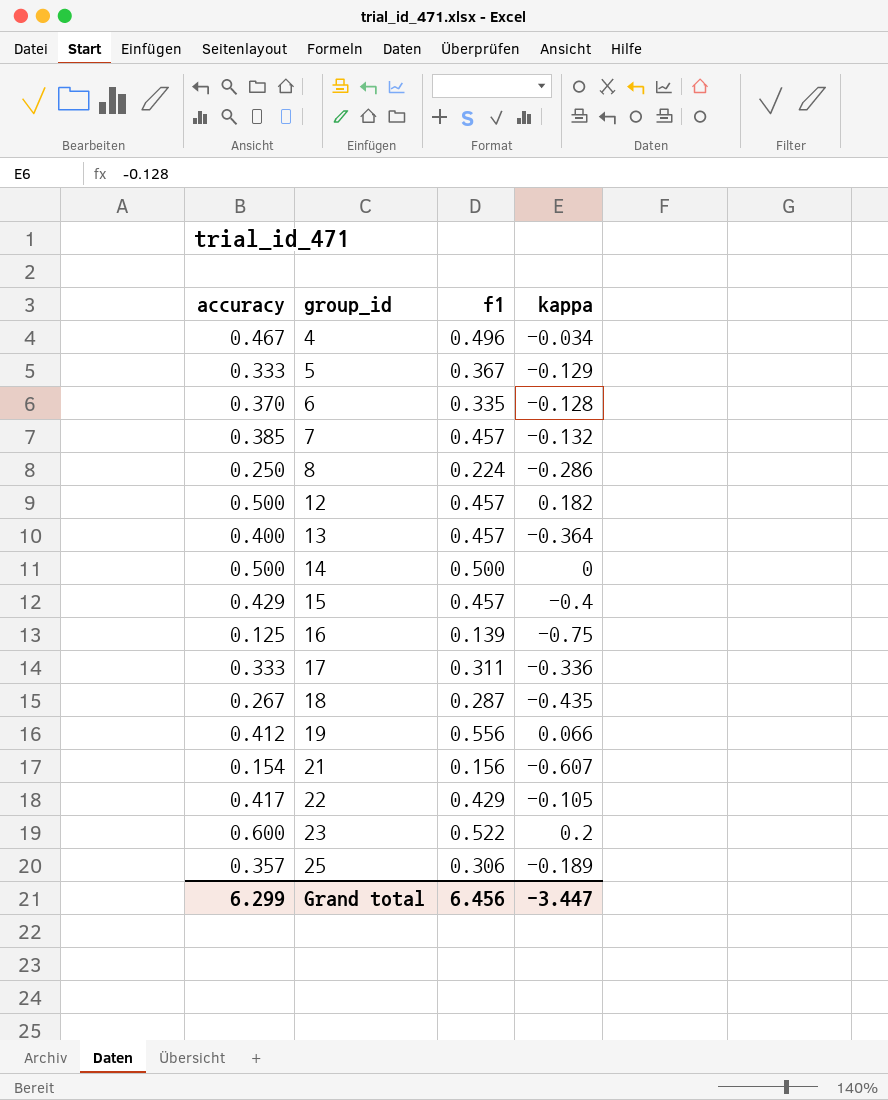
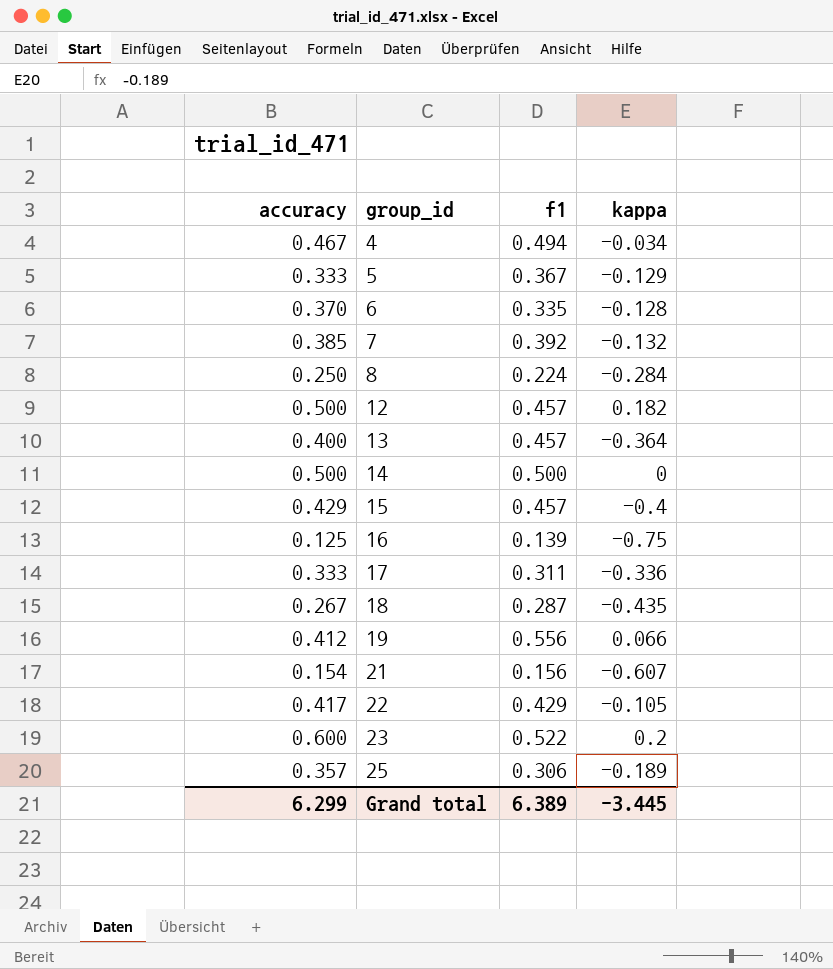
4 | f1: 0.496 -> 0.494
7 | f1: 0.457 -> 0.392
8 | kappa: -0.286 -> -0.284
Grand total | f1: 6.456 -> 6.389
Grand total | kappa: -3.447 -> -3.445

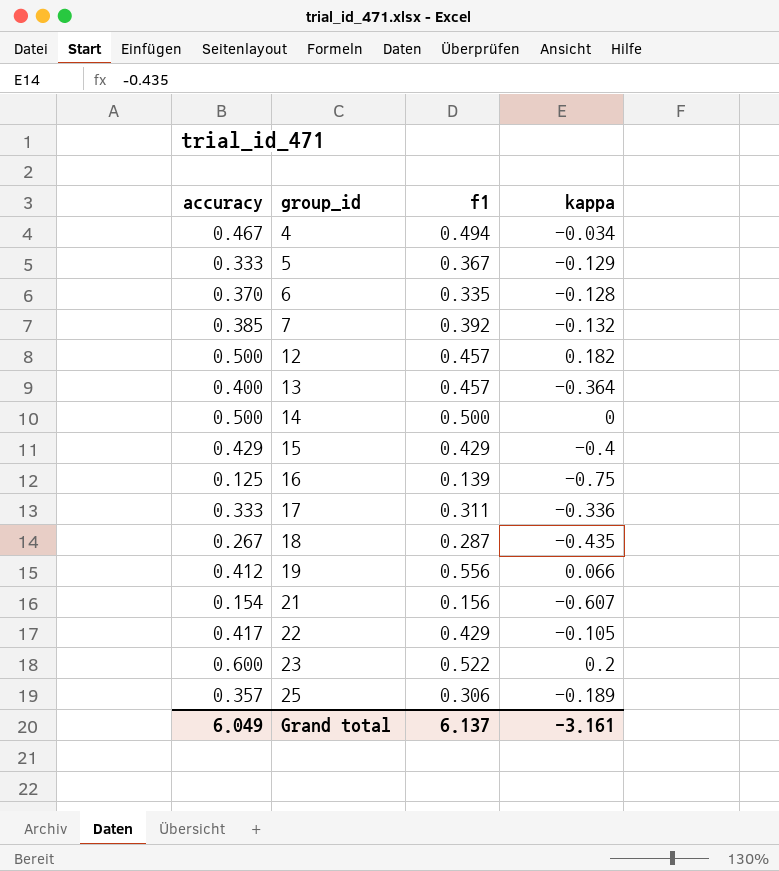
row 8: 0.250 | 0.224 | -0.284 -> none
15 | f1: 0.457 -> 0.429
Grand total | accuracy: 6.299 -> 6.049
Grand total | f1: 6.389 -> 6.137
Grand total | kappa: -3.445 -> -3.161

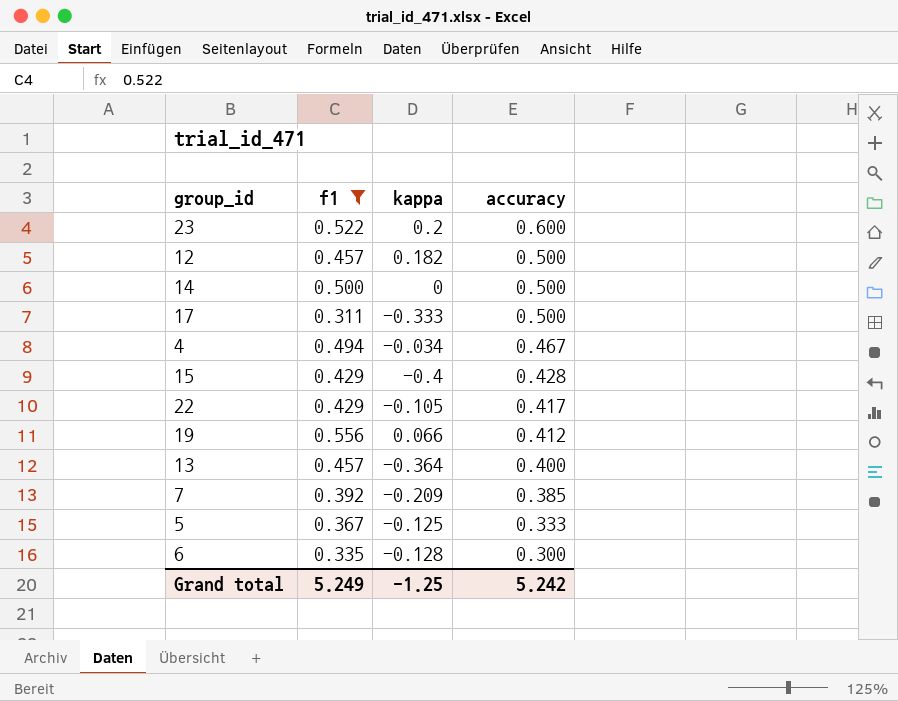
filter: none -> f1 >= 0.311
row order: group_id ascending -> accuracy descending
column accuracy | position: 1 -> 4
17 | kappa: -0.336 -> -0.333
17 | accuracy: 0.333 -> 0.500
15 | accuracy: 0.429 -> 0.428
7 | kappa: -0.132 -> -0.209
5 | kappa: -0.129 -> -0.125
6 | accuracy: 0.370 -> 0.300
Grand total | f1: 6.137 -> 5.249
Grand total | kappa: -3.161 -> -1.25
Grand total | accuracy: 6.049 -> 5.242

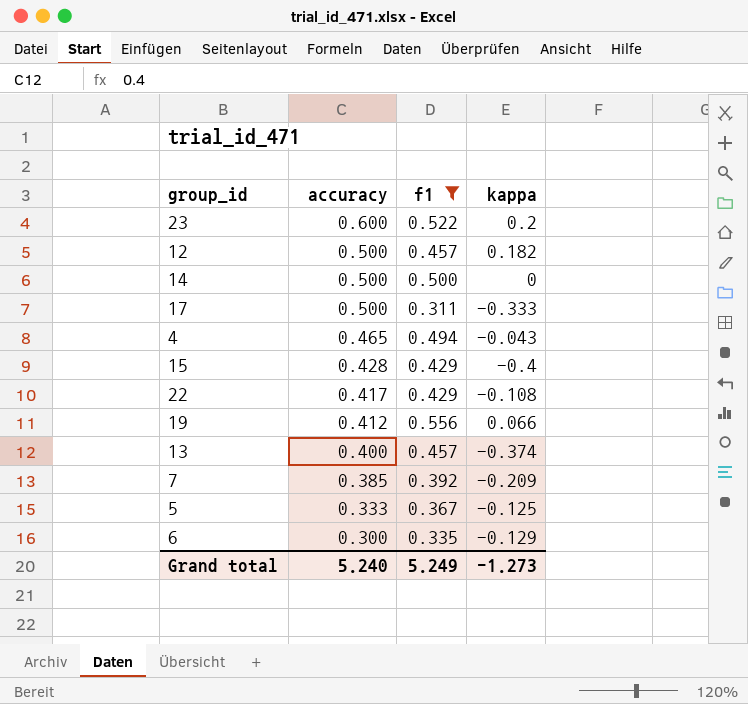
column accuracy | position: 4 -> 2
4 | accuracy: 0.467 -> 0.465
4 | kappa: -0.034 -> -0.043
22 | kappa: -0.105 -> -0.108
13 | kappa: -0.364 -> -0.374
6 | kappa: -0.128 -> -0.129
Grand total | accuracy: 5.242 -> 5.240
Grand total | kappa: -1.25 -> -1.273

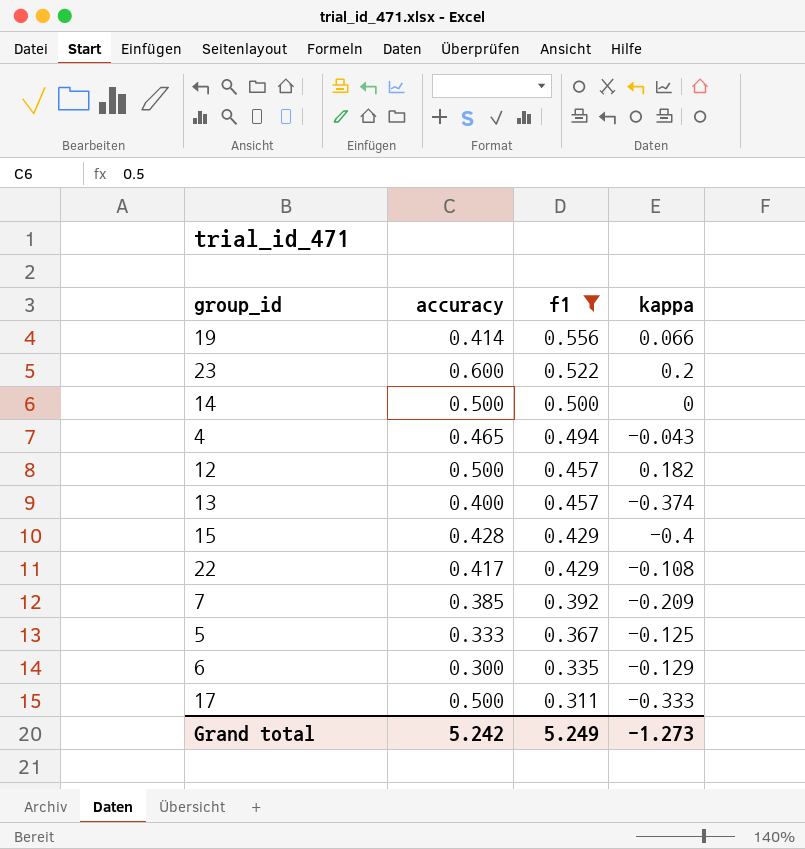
row order: accuracy descending -> f1 descending
19 | accuracy: 0.412 -> 0.414
Grand total | accuracy: 5.240 -> 5.242

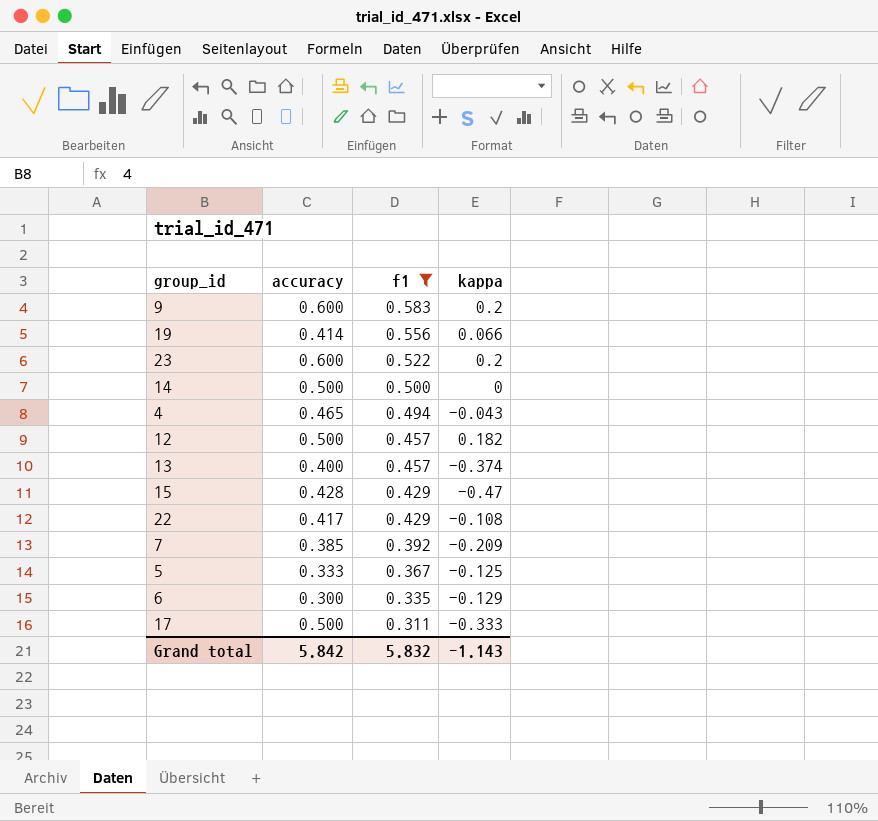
row 9: none -> 0.600 | 0.583 | 0.2
15 | kappa: -0.4 -> -0.47
Grand total | accuracy: 5.242 -> 5.842
Grand total | f1: 5.249 -> 5.832
Grand total | kappa: -1.273 -> -1.143

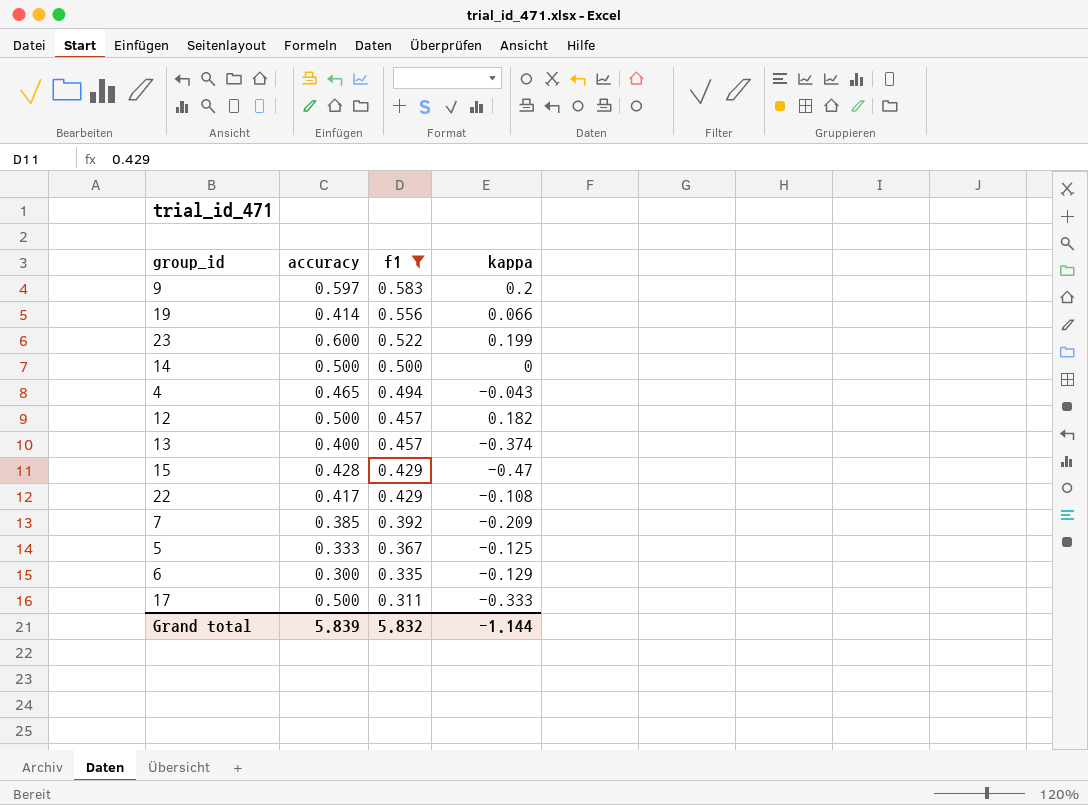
9 | accuracy: 0.600 -> 0.597
23 | kappa: 0.2 -> 0.199
Grand total | accuracy: 5.842 -> 5.839
Grand total | kappa: -1.143 -> -1.144

